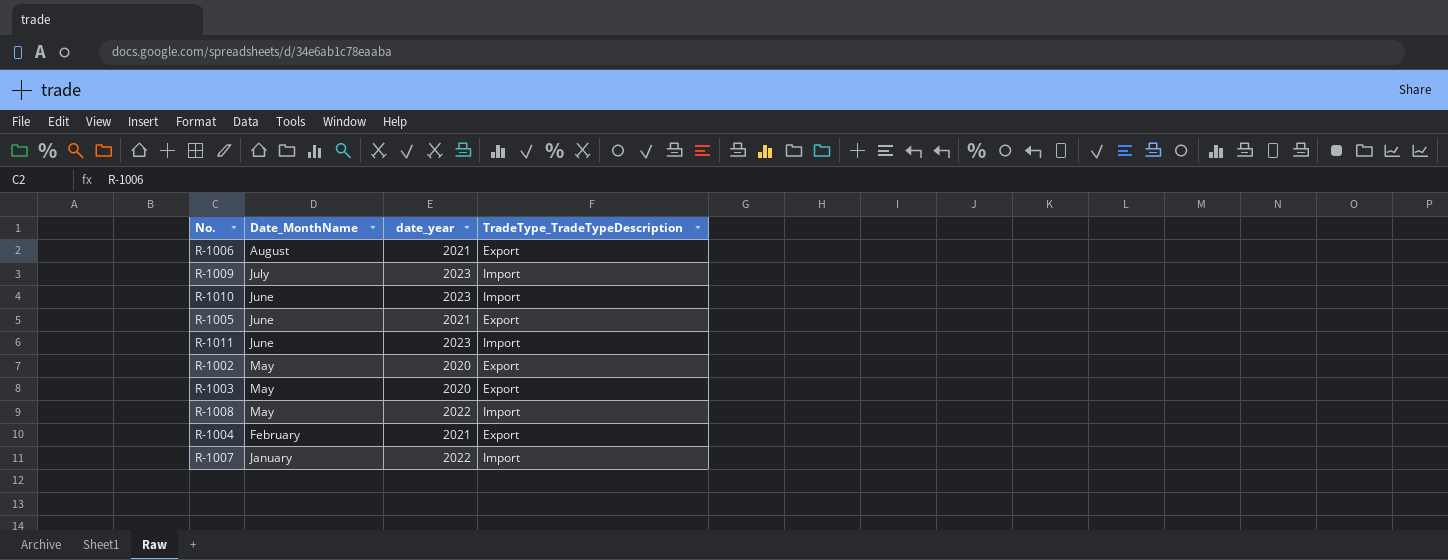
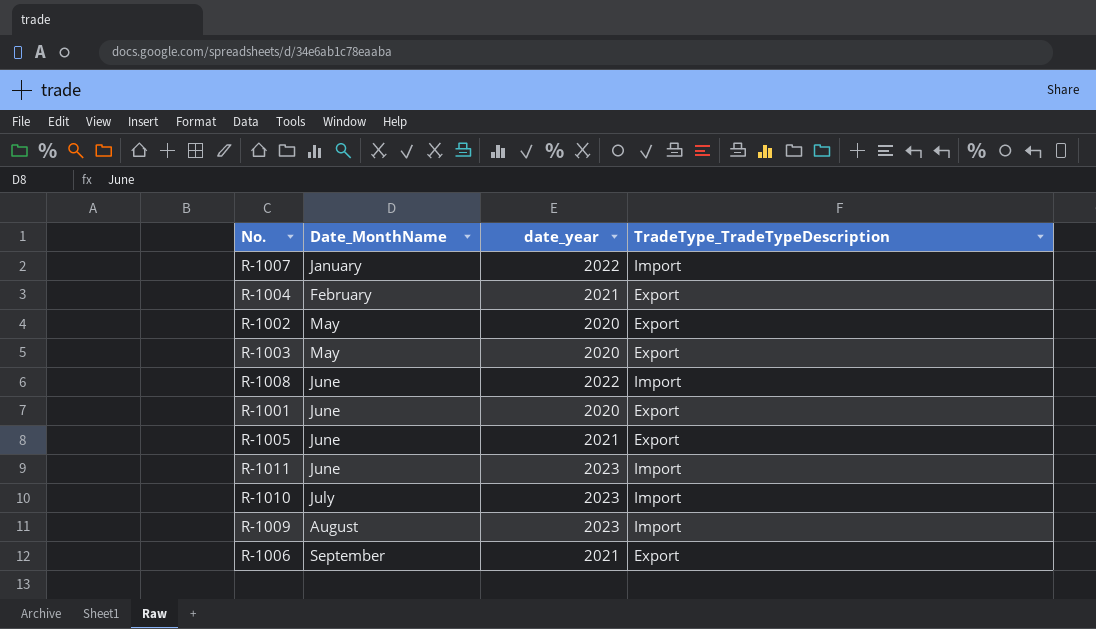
row order: Date_MonthName descending -> Date_MonthName ascending
R-1008 | Date_MonthName: May -> June
row R-1001: none -> June | 2020 | Export
R-1010 | Date_MonthName: June -> July
R-1009 | Date_MonthName: July -> August
R-1006 | Date_MonthName: August -> September

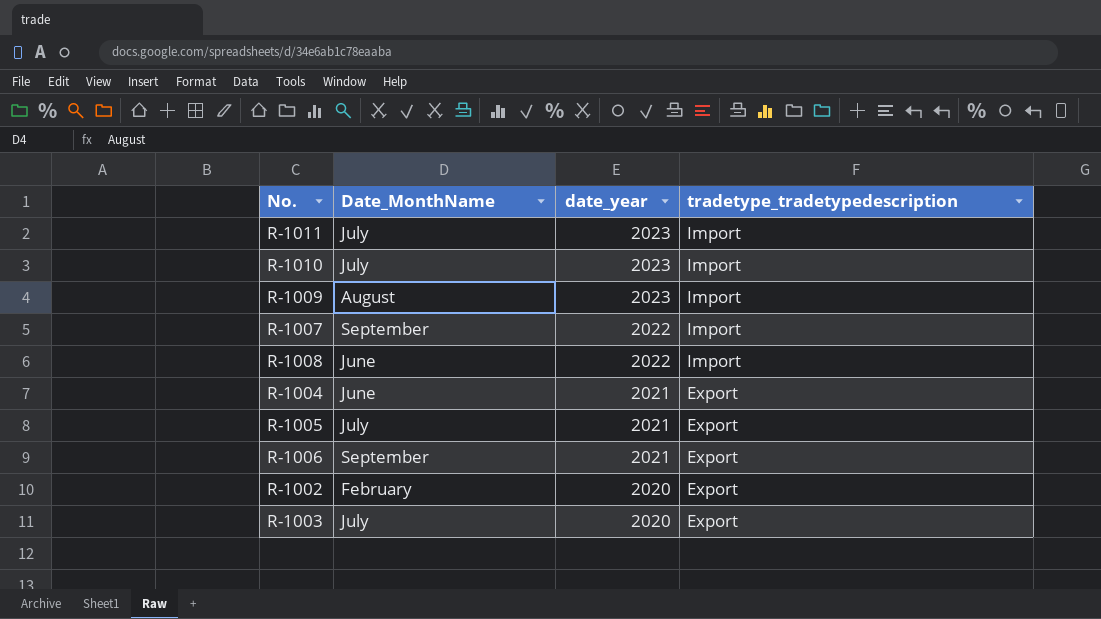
row order: Date_MonthName ascending -> date_year descending
column name: TradeType_TradeTypeDescription -> tradetype_tradetypedescription
row R-1001: June | 2020 | Export -> none
R-1011 | Date_MonthName: June -> July
R-1007 | Date_MonthName: January -> September
R-1004 | Date_MonthName: February -> June
R-1005 | Date_MonthName: June -> July
R-1002 | Date_MonthName: May -> February
R-1003 | Date_MonthName: May -> July

